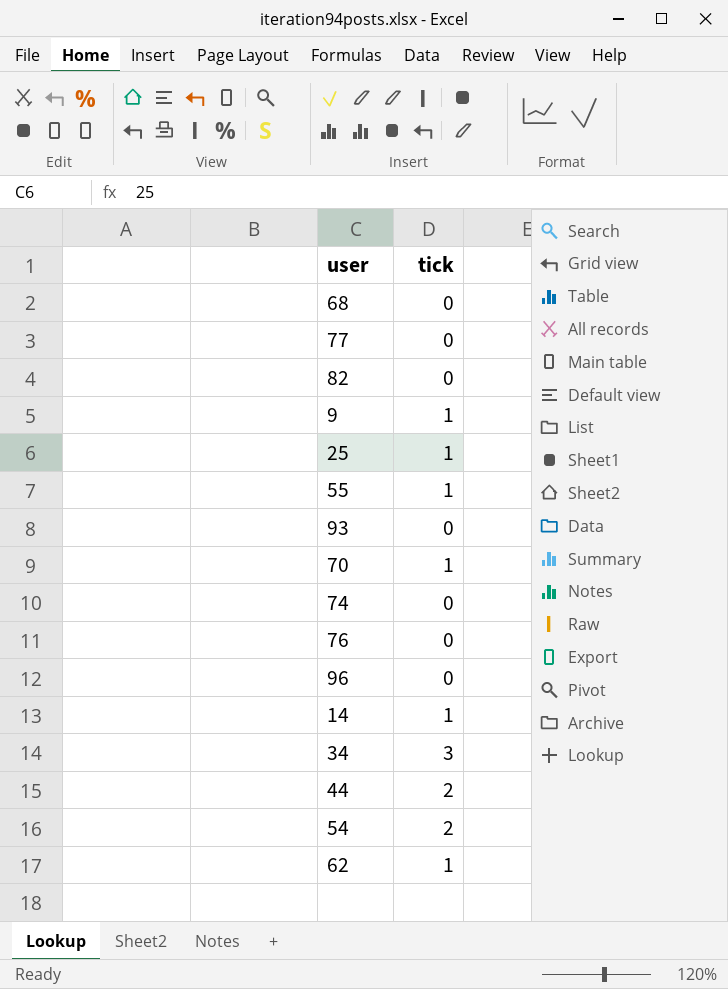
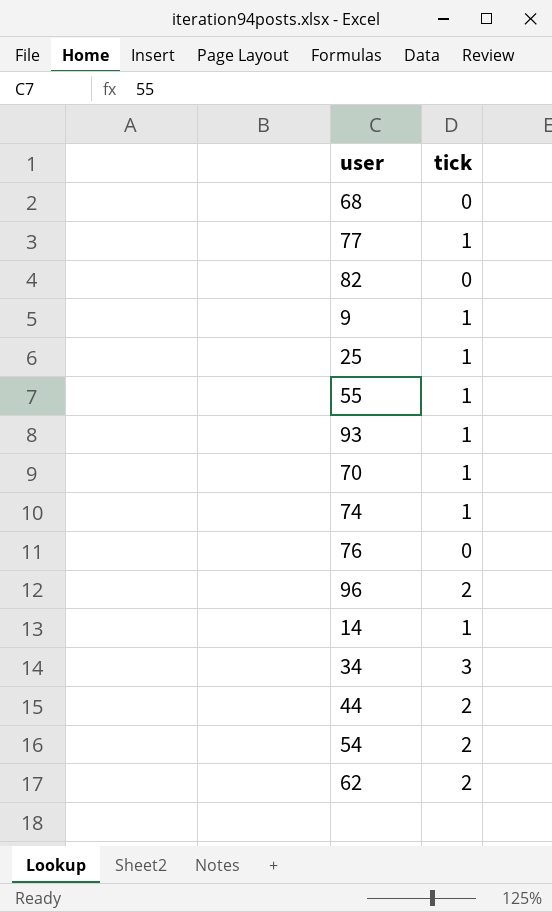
77 | tick: 0 -> 1
93 | tick: 0 -> 1
74 | tick: 0 -> 1
96 | tick: 0 -> 2
62 | tick: 1 -> 2

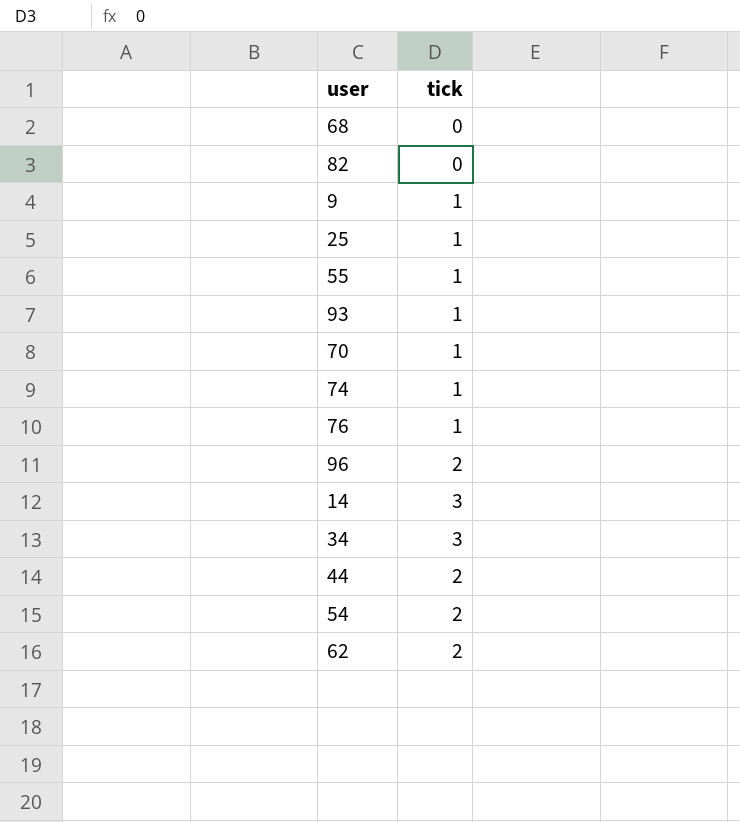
row 77: 1 -> none
76 | tick: 0 -> 1
14 | tick: 1 -> 3

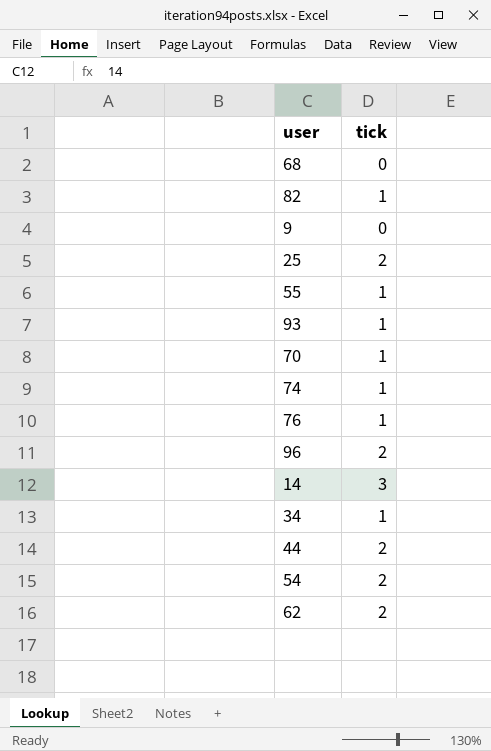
82 | tick: 0 -> 1
9 | tick: 1 -> 0
25 | tick: 1 -> 2
34 | tick: 3 -> 1

